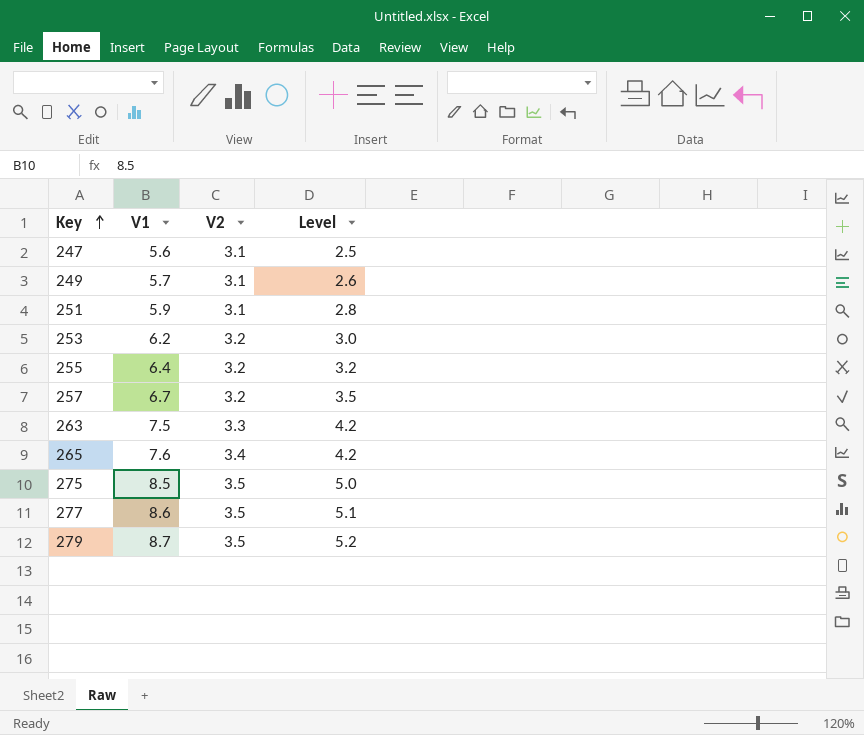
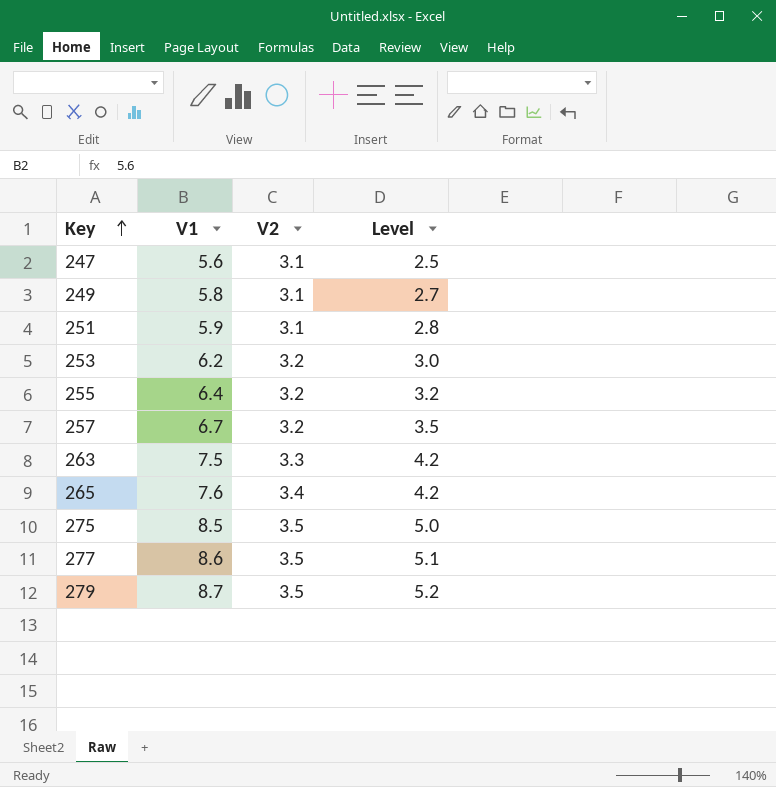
249 | V1: 5.7 -> 5.8
249 | Level: 2.6 -> 2.7

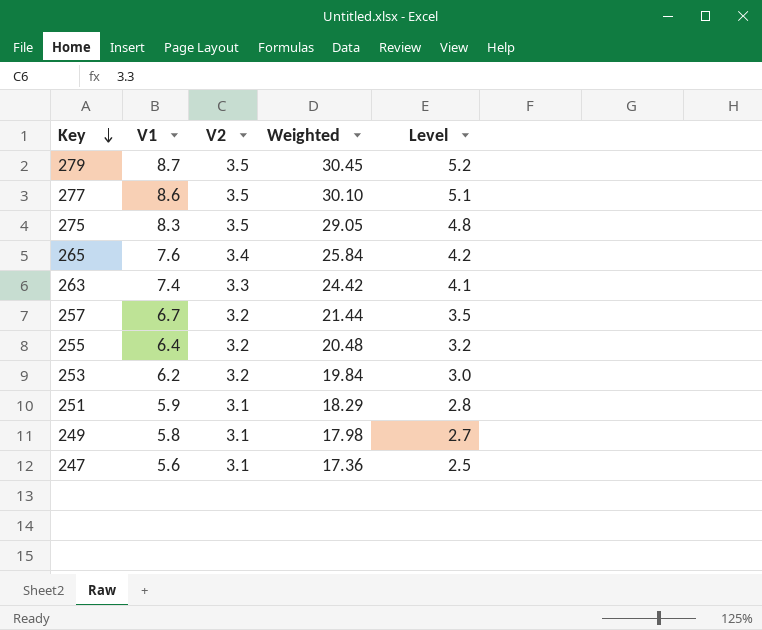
row order: Key ascending -> Key descending
column Weighted | formula: none -> [V1] * [V2]
275 | V1: 8.5 -> 8.3
275 | Level: 5.0 -> 4.8
263 | V1: 7.5 -> 7.4
263 | Level: 4.2 -> 4.1

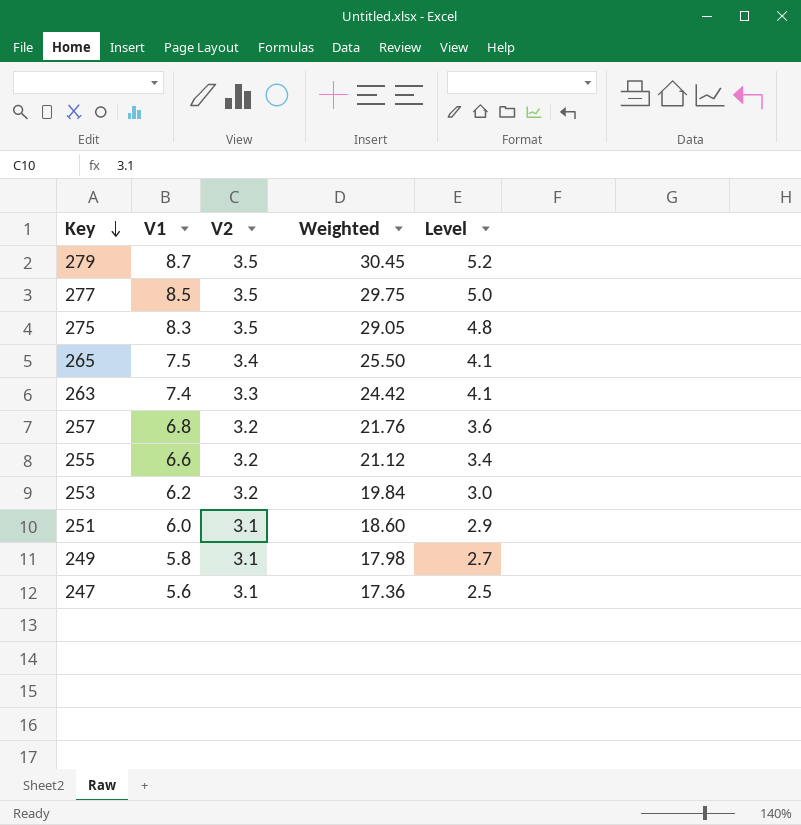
277 | V1: 8.6 -> 8.5
277 | Weighted: 30.10 -> 29.75
277 | Level: 5.1 -> 5.0
265 | V1: 7.6 -> 7.5
265 | Weighted: 25.84 -> 25.50
265 | Level: 4.2 -> 4.1
257 | V1: 6.7 -> 6.8
257 | Weighted: 21.44 -> 21.76
257 | Level: 3.5 -> 3.6
255 | V1: 6.4 -> 6.6
255 | Weighted: 20.48 -> 21.12
255 | Level: 3.2 -> 3.4
251 | V1: 5.9 -> 6.0
251 | Weighted: 18.29 -> 18.60
251 | Level: 2.8 -> 2.9

